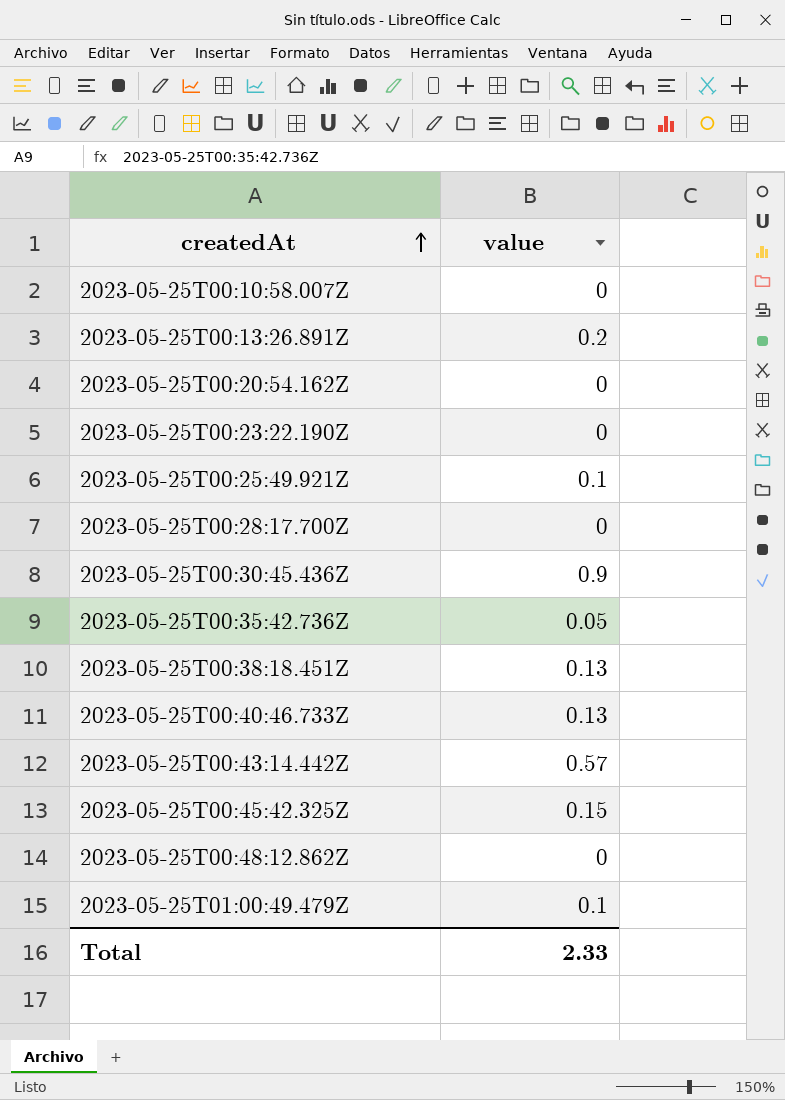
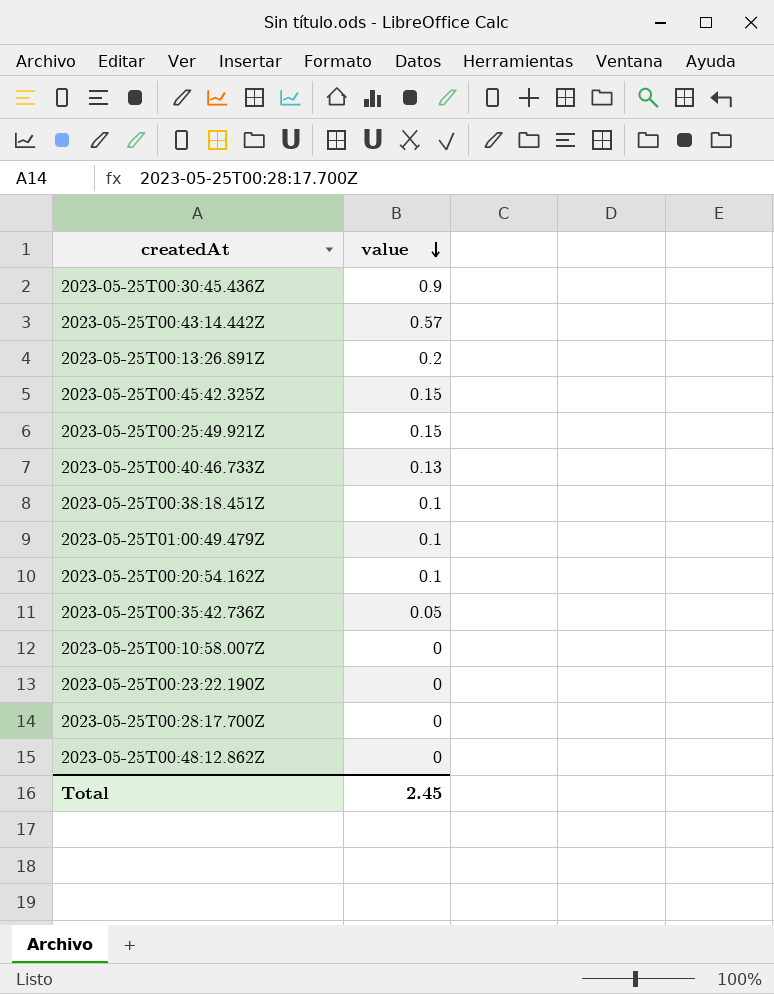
row order: createdAt ascending -> value descending
2023-05-25T00:25:49.921Z | value: 0.1 -> 0.15
2023-05-25T00:38:18.451Z | value: 0.13 -> 0.1
2023-05-25T00:20:54.162Z | value: 0 -> 0.1
Total | value: 2.33 -> 2.45

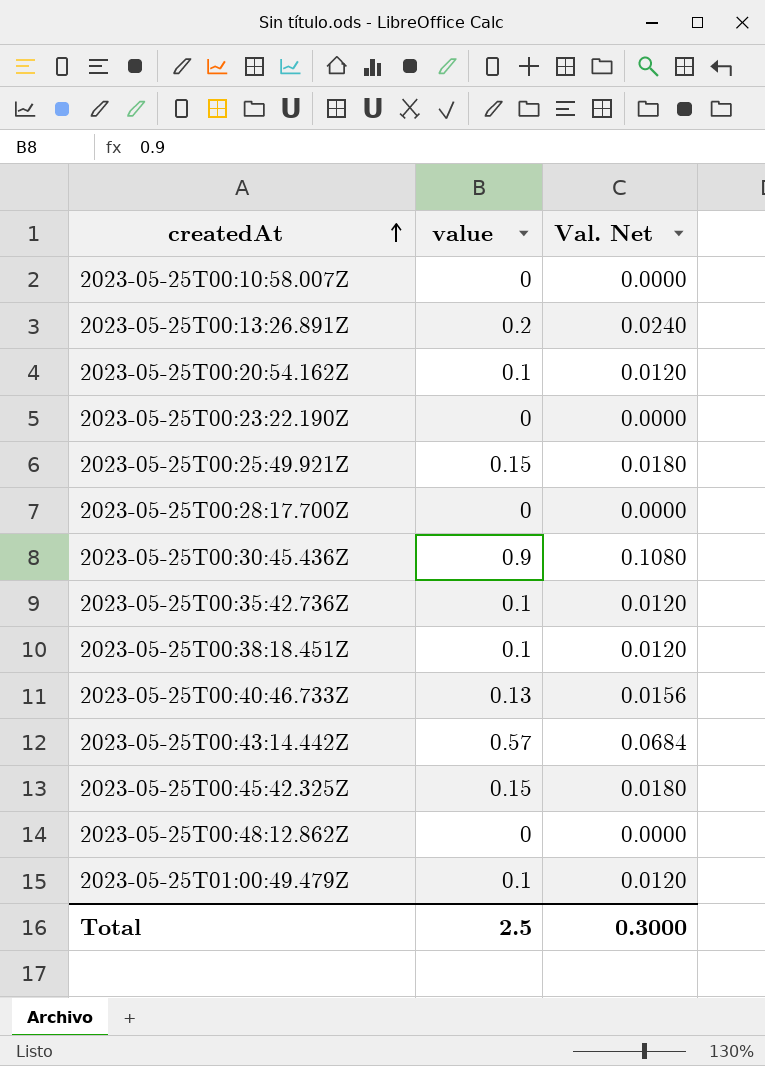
row order: value descending -> createdAt ascending
column Val. Net | formula: none -> [value] * 0.12
2023-05-25T00:35:42.736Z | value: 0.05 -> 0.1
Total | value: 2.45 -> 2.5

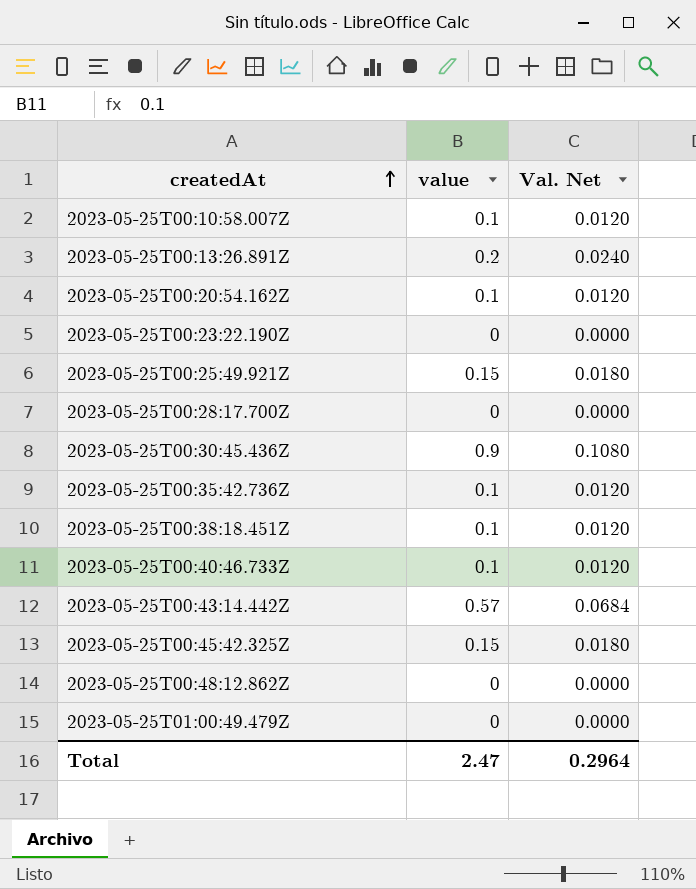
2023-05-25T00:10:58.007Z | value: 0 -> 0.1
2023-05-25T00:10:58.007Z | Val. Net: 0.0000 -> 0.0120
2023-05-25T00:40:46.733Z | value: 0.13 -> 0.1
2023-05-25T00:40:46.733Z | Val. Net: 0.0156 -> 0.0120
2023-05-25T01:00:49.479Z | value: 0.1 -> 0
2023-05-25T01:00:49.479Z | Val. Net: 0.0120 -> 0.0000
Total | value: 2.5 -> 2.47
Total | Val. Net: 0.3000 -> 0.2964

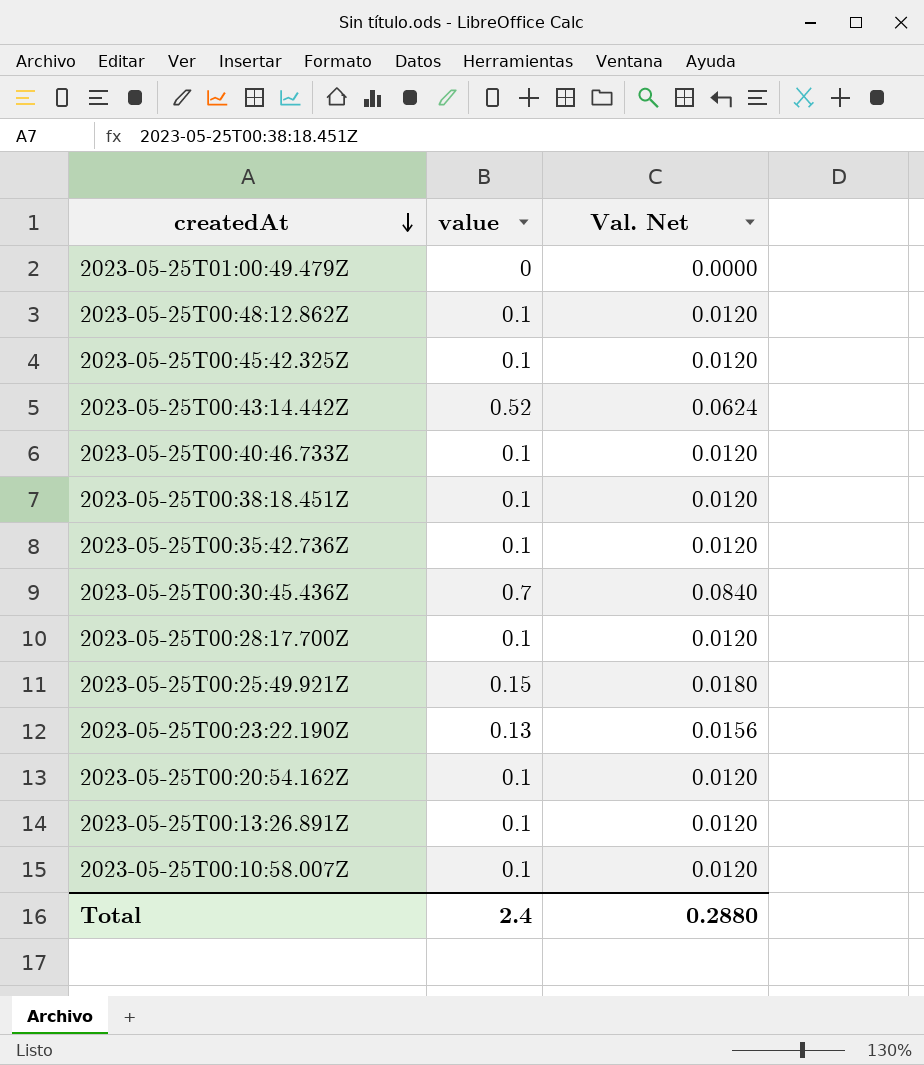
row order: createdAt ascending -> createdAt descending
2023-05-25T00:48:12.862Z | value: 0 -> 0.1
2023-05-25T00:48:12.862Z | Val. Net: 0.0000 -> 0.0120
2023-05-25T00:45:42.325Z | value: 0.15 -> 0.1
2023-05-25T00:45:42.325Z | Val. Net: 0.0180 -> 0.0120
2023-05-25T00:43:14.442Z | value: 0.57 -> 0.52
2023-05-25T00:43:14.442Z | Val. Net: 0.0684 -> 0.0624
2023-05-25T00:30:45.436Z | value: 0.9 -> 0.7
2023-05-25T00:30:45.436Z | Val. Net: 0.1080 -> 0.0840
2023-05-25T00:28:17.700Z | value: 0 -> 0.1
2023-05-25T00:28:17.700Z | Val. Net: 0.0000 -> 0.0120
2023-05-25T00:23:22.190Z | value: 0 -> 0.13
2023-05-25T00:23:22.190Z | Val. Net: 0.0000 -> 0.0156
2023-05-25T00:13:26.891Z | value: 0.2 -> 0.1
2023-05-25T00:13:26.891Z | Val. Net: 0.0240 -> 0.0120
Total | value: 2.47 -> 2.4
Total | Val. Net: 0.2964 -> 0.2880

